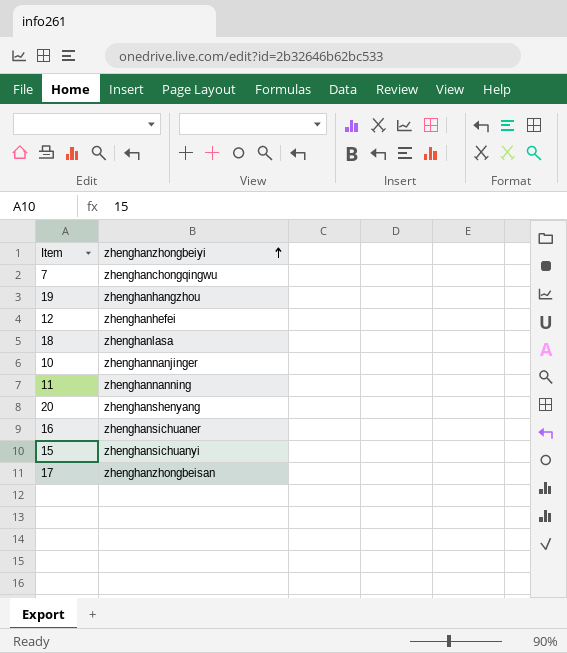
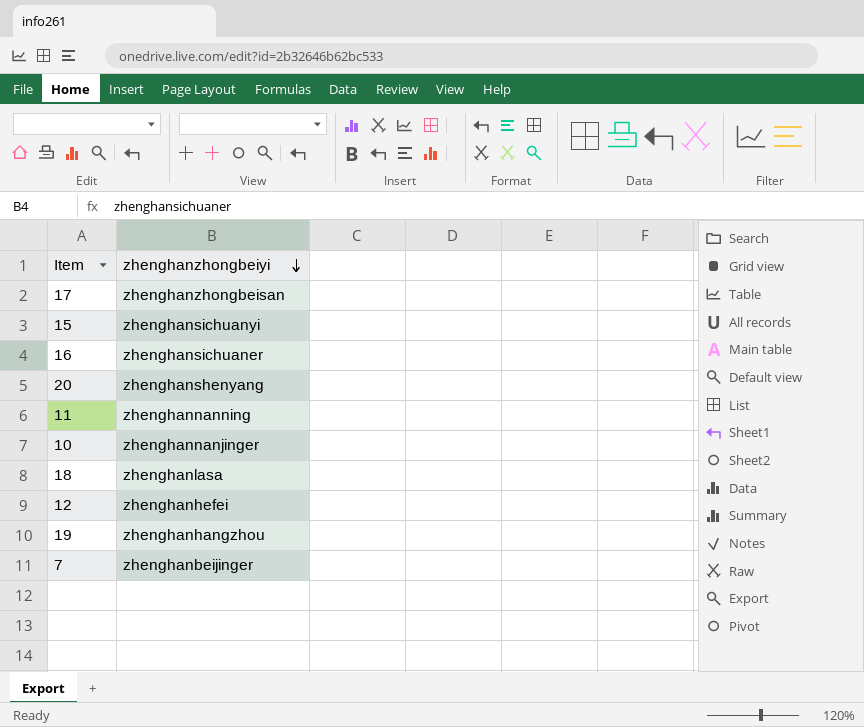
row order: zhenghanzhongbeiyi ascending -> zhenghanzhongbeiyi descending
7 | zhenghanzhongbeiyi: zhenghanchongqingwu -> zhenghanbeijinger

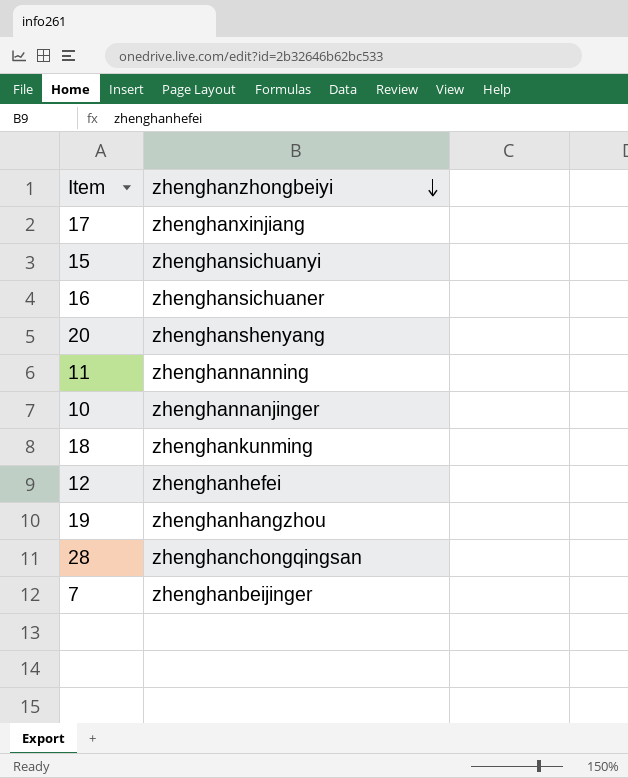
17 | zhenghanzhongbeiyi: zhenghanzhongbeisan -> zhenghanxinjiang
18 | zhenghanzhongbeiyi: zhenghanlasa -> zhenghankunming
row 28: none -> zhenghanchongqingsan

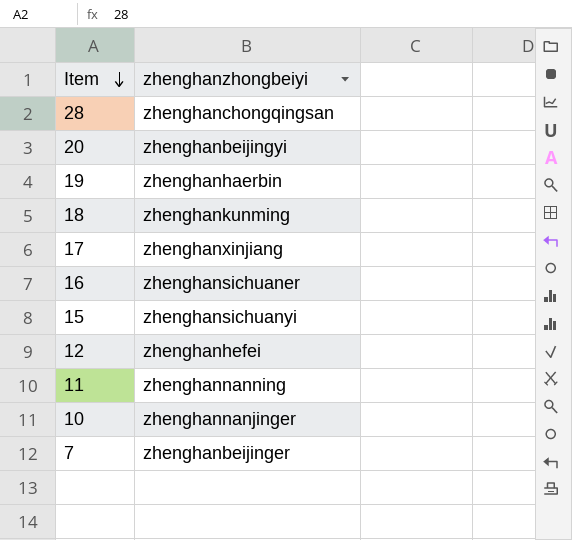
row order: zhenghanzhongbeiyi descending -> Item descending
20 | zhenghanzhongbeiyi: zhenghanshenyang -> zhenghanbeijingyi
19 | zhenghanzhongbeiyi: zhenghanhangzhou -> zhenghanhaerbin

